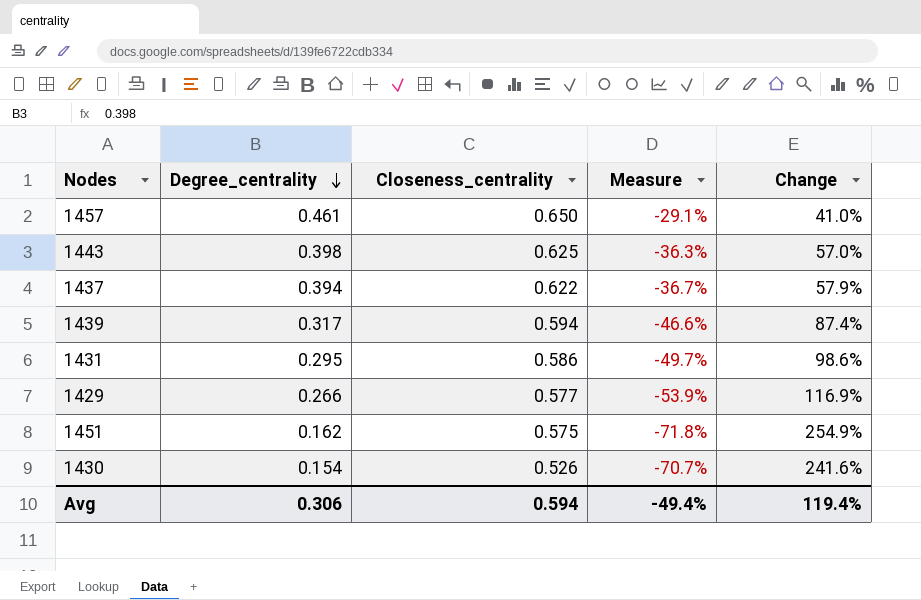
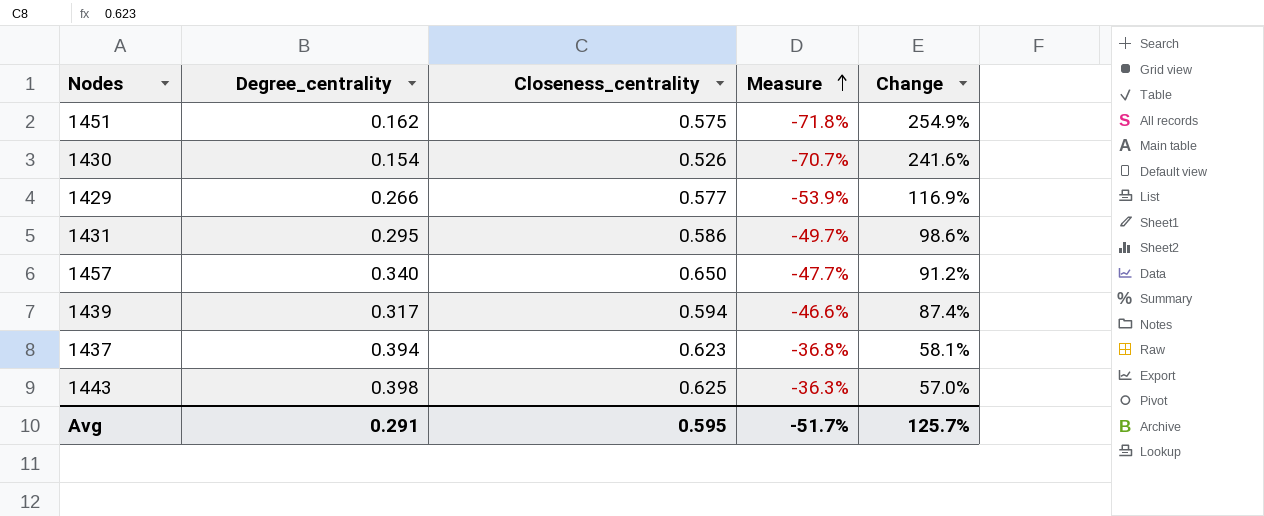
row order: Degree_centrality descending -> Measure ascending
1457 | Degree_centrality: 0.461 -> 0.340
1457 | Measure: -29.1% -> -47.7%
1457 | Change: 41.0% -> 91.2%
1437 | Closeness_centrality: 0.622 -> 0.623
1437 | Measure: -36.7% -> -36.8%
1437 | Change: 57.9% -> 58.1%
Avg | Degree_centrality: 0.306 -> 0.291
Avg | Closeness_centrality: 0.594 -> 0.595
Avg | Measure: -49.4% -> -51.7%
Avg | Change: 119.4% -> 125.7%

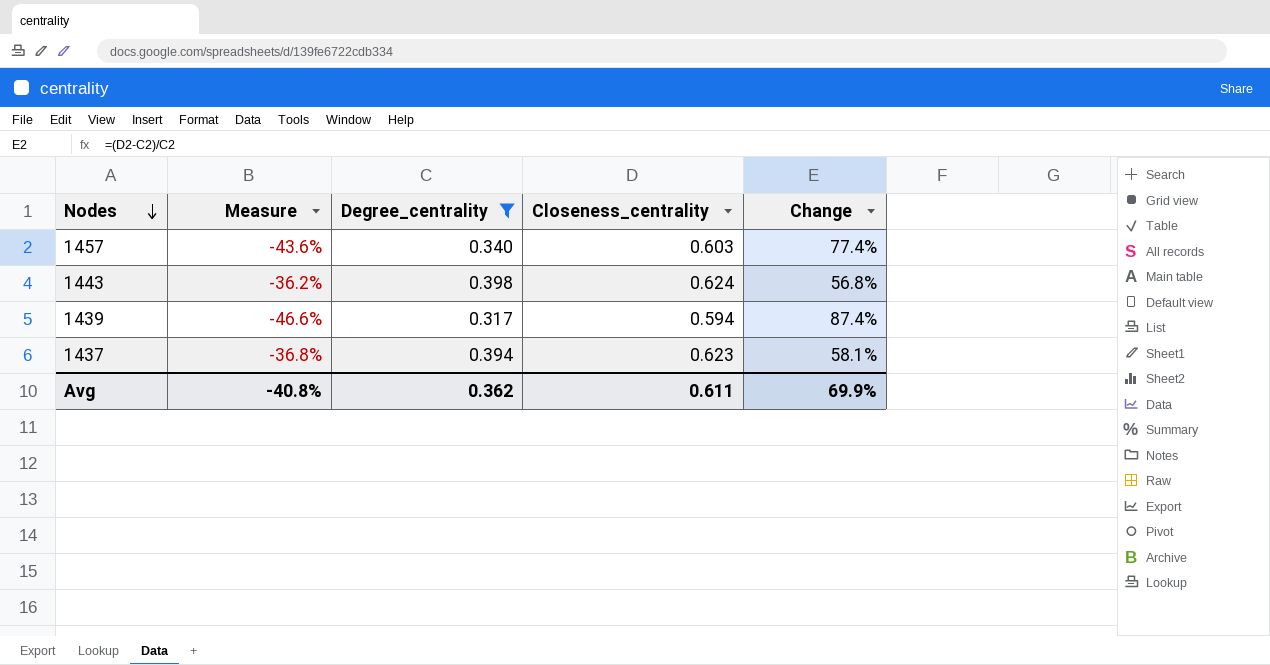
filter: none -> Degree_centrality >= 0.317
row order: Measure ascending -> Nodes descending
column Measure | position: 4 -> 2
1457 | Measure: -47.7% -> -43.6%
1457 | Closeness_centrality: 0.650 -> 0.603
1457 | Change: 91.2% -> 77.4%
1443 | Measure: -36.3% -> -36.2%
1443 | Closeness_centrality: 0.625 -> 0.624
1443 | Change: 57.0% -> 56.8%
Avg | Measure: -51.7% -> -40.8%
Avg | Degree_centrality: 0.291 -> 0.362
Avg | Closeness_centrality: 0.595 -> 0.611
Avg | Change: 125.7% -> 69.9%

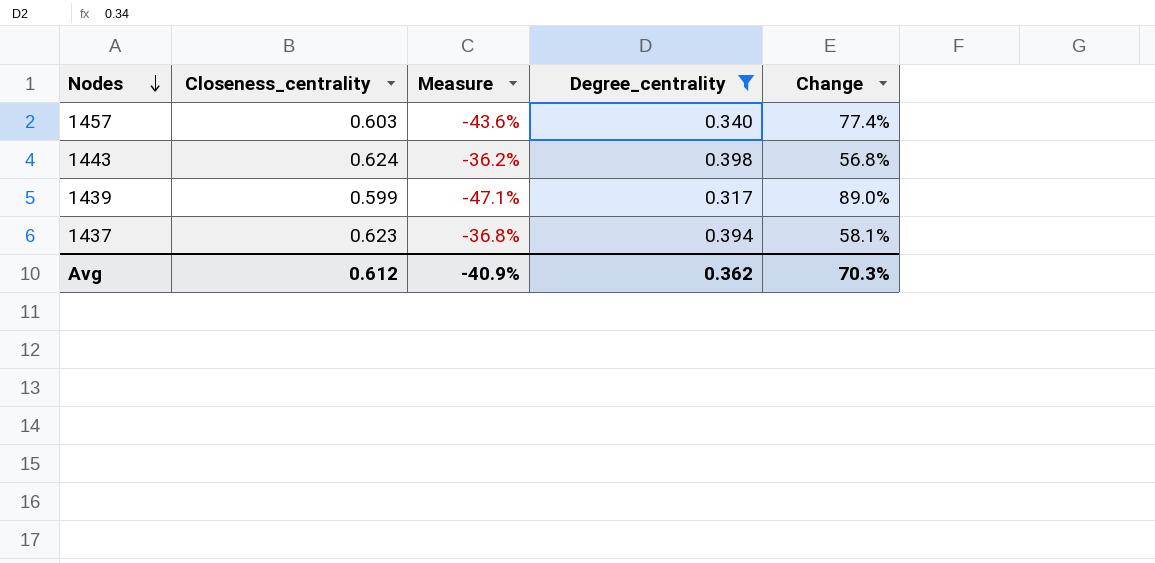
column Closeness_centrality | position: 4 -> 2
1439 | Closeness_centrality: 0.594 -> 0.599
1439 | Measure: -46.6% -> -47.1%
1439 | Change: 87.4% -> 89.0%
Avg | Closeness_centrality: 0.611 -> 0.612
Avg | Measure: -40.8% -> -40.9%
Avg | Change: 69.9% -> 70.3%

